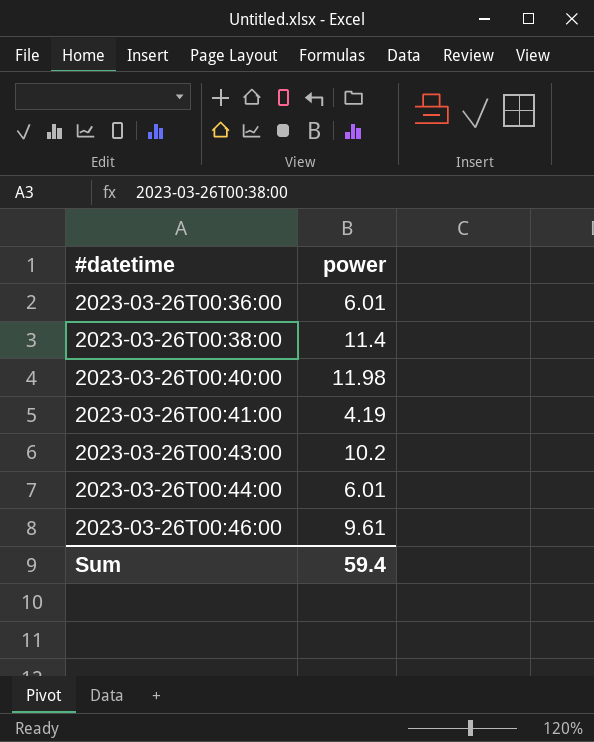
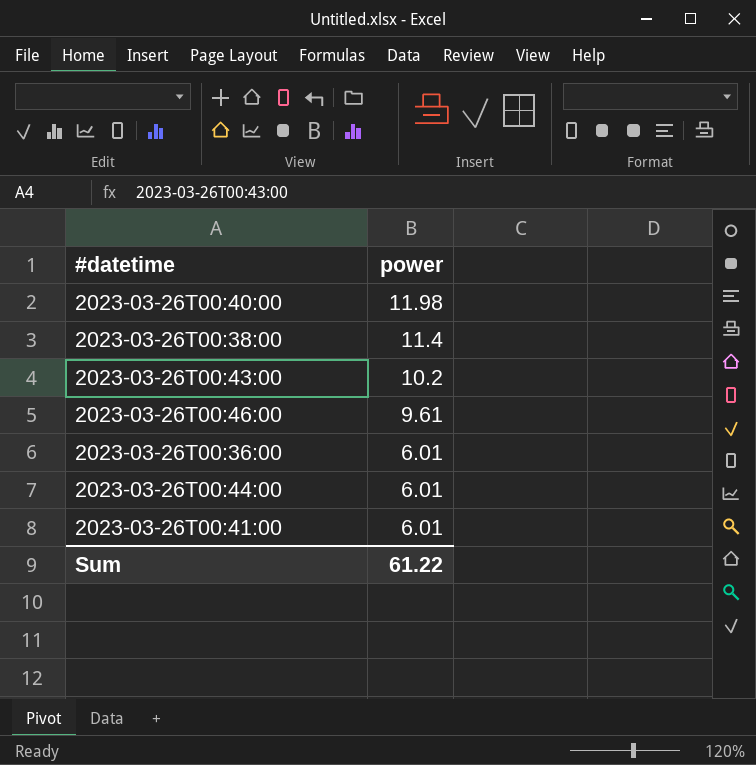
row order: #datetime ascending -> power descending
2023-03-26T00:41:00 | power: 4.19 -> 6.01
Sum | power: 59.4 -> 61.22

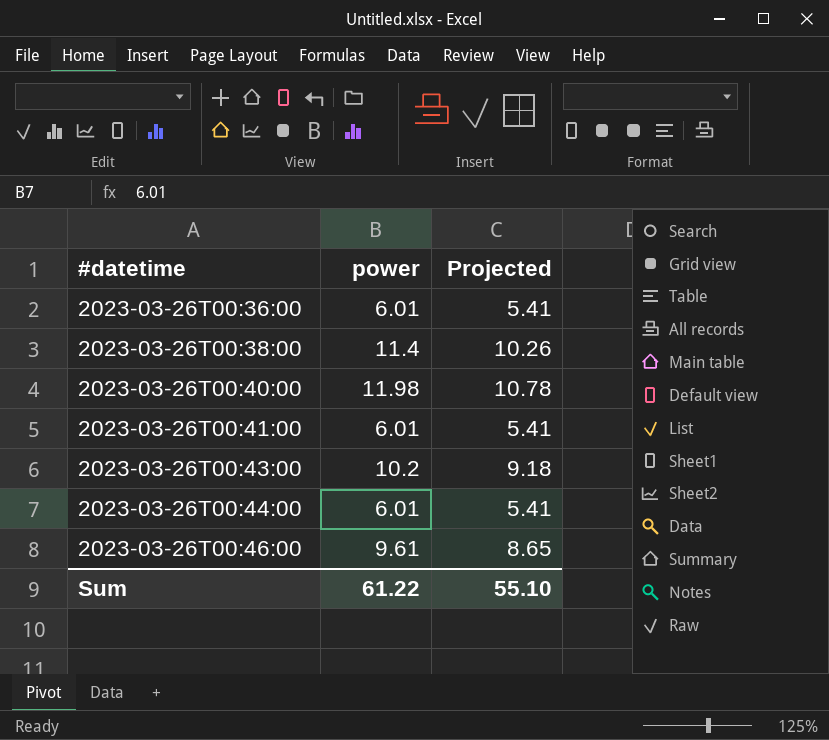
row order: power descending -> #datetime ascending
column Projected | formula: none -> [power] * 0.9

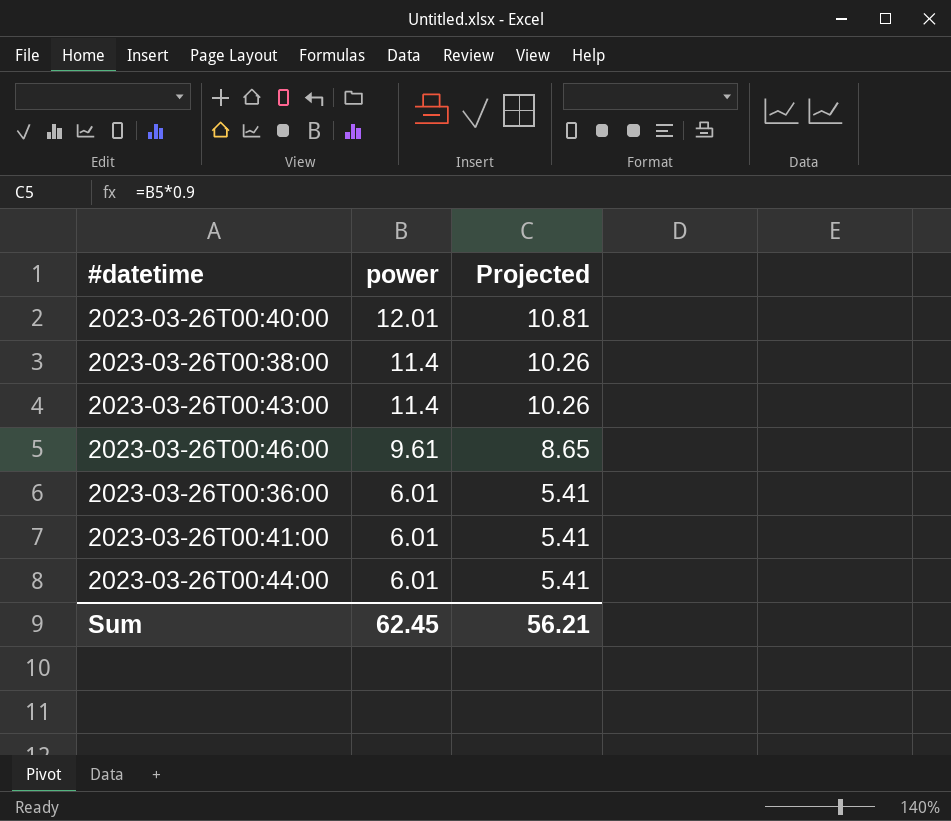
row order: #datetime ascending -> power descending
2023-03-26T00:40:00 | power: 11.98 -> 12.01
2023-03-26T00:40:00 | Projected: 10.78 -> 10.81
2023-03-26T00:43:00 | power: 10.2 -> 11.4
2023-03-26T00:43:00 | Projected: 9.18 -> 10.26
Sum | power: 61.22 -> 62.45
Sum | Projected: 55.10 -> 56.21

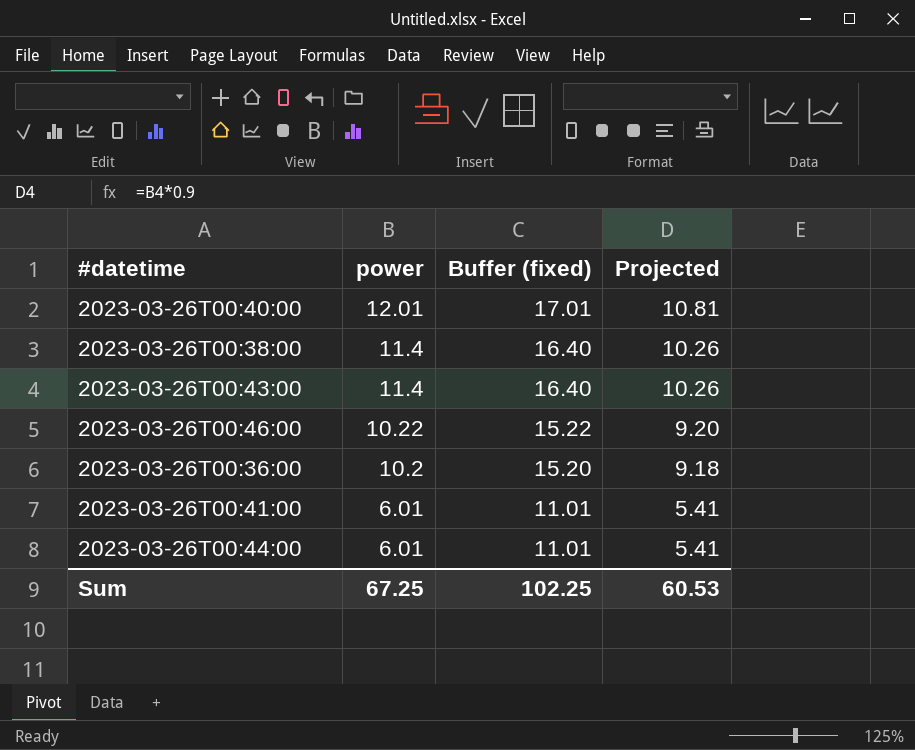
column Buffer (fixed) | formula: none -> [power] + 5
2023-03-26T00:46:00 | power: 9.61 -> 10.22
2023-03-26T00:46:00 | Projected: 8.65 -> 9.20
2023-03-26T00:36:00 | power: 6.01 -> 10.2
2023-03-26T00:36:00 | Projected: 5.41 -> 9.18
Sum | power: 62.45 -> 67.25
Sum | Projected: 56.21 -> 60.53

